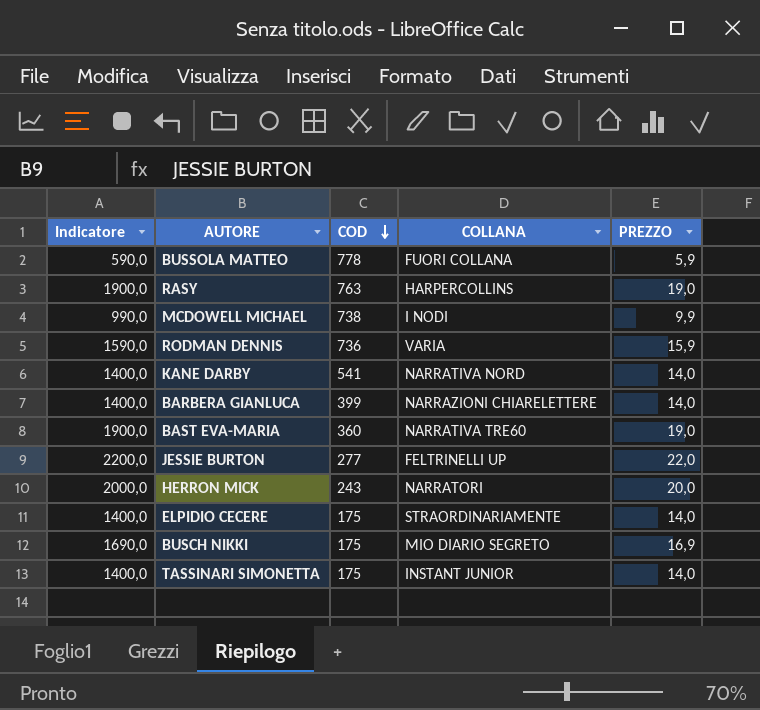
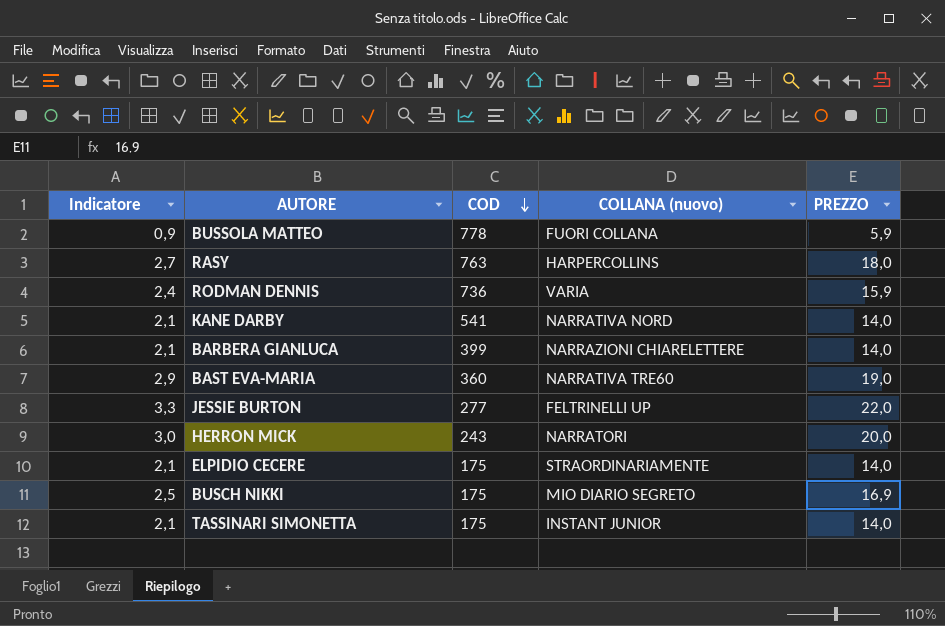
column Indicatore | formula: [PREZZO] * 100 -> [PREZZO] * 0,15
column name: COLLANA -> COLLANA (nuovo)
row MCDOWELL MICHAEL: 990,0 | 738 | I NODI | 9,9 -> none
RASY | PREZZO: 19,0 -> 18,0

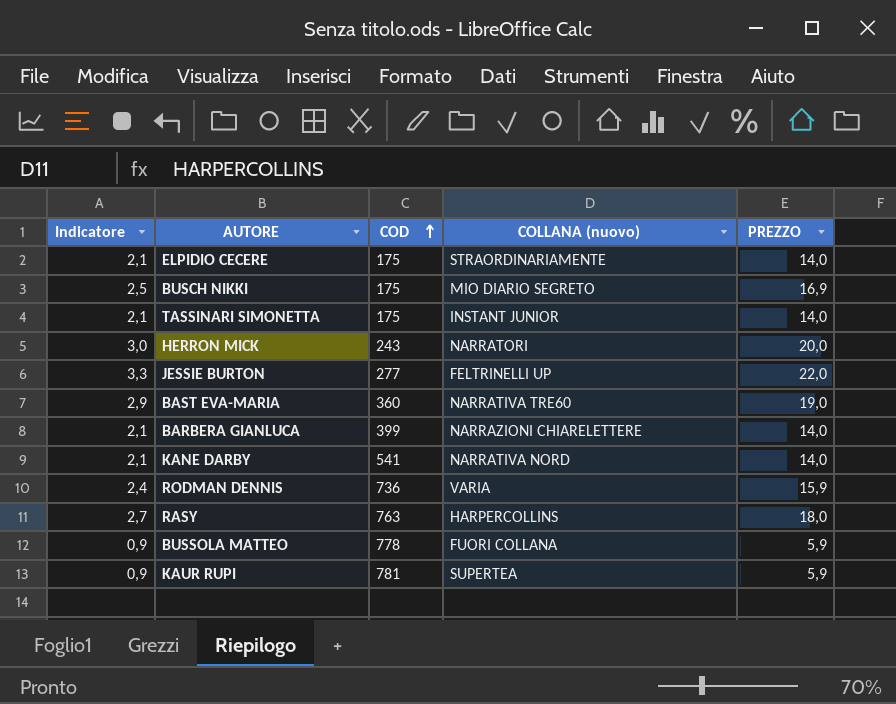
row order: COD descending -> COD ascending
row KAUR RUPI: none -> 0,9 | 781 | SUPERTEA | 5,9

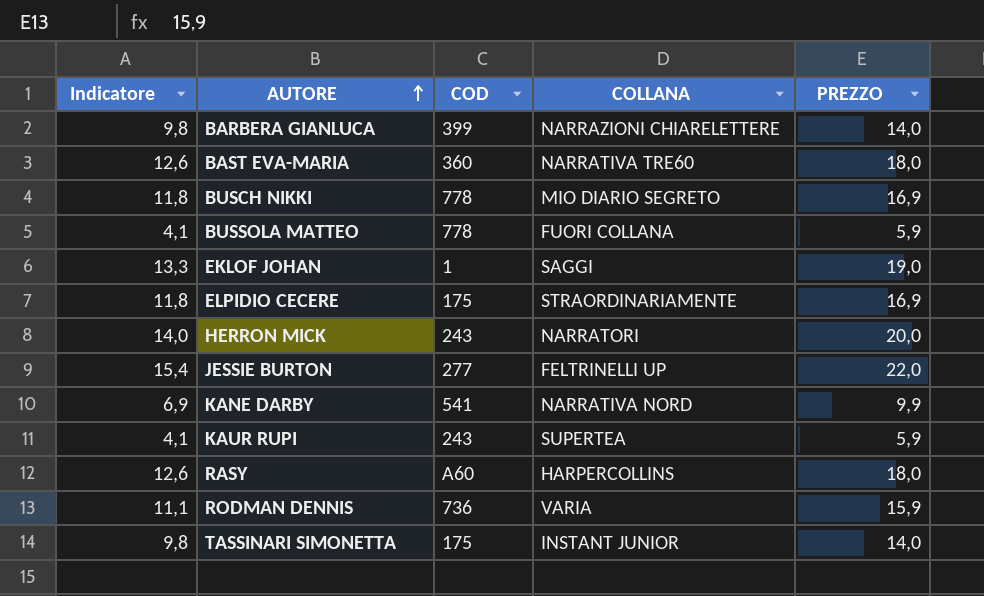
row order: COD ascending -> AUTORE ascending
column Indicatore | formula: [PREZZO] * 0,15 -> [PREZZO] * 0,7
column name: COLLANA (nuovo) -> COLLANA
BAST EVA-MARIA | PREZZO: 19,0 -> 18,0
BUSCH NIKKI | COD: 175 -> 778
row EKLOF JOHAN: none -> 13,3 | 1 | SAGGI | 19,0
ELPIDIO CECERE | PREZZO: 14,0 -> 16,9
KANE DARBY | PREZZO: 14,0 -> 9,9
KAUR RUPI | COD: 781 -> 243
RASY | COD: 763 -> A60

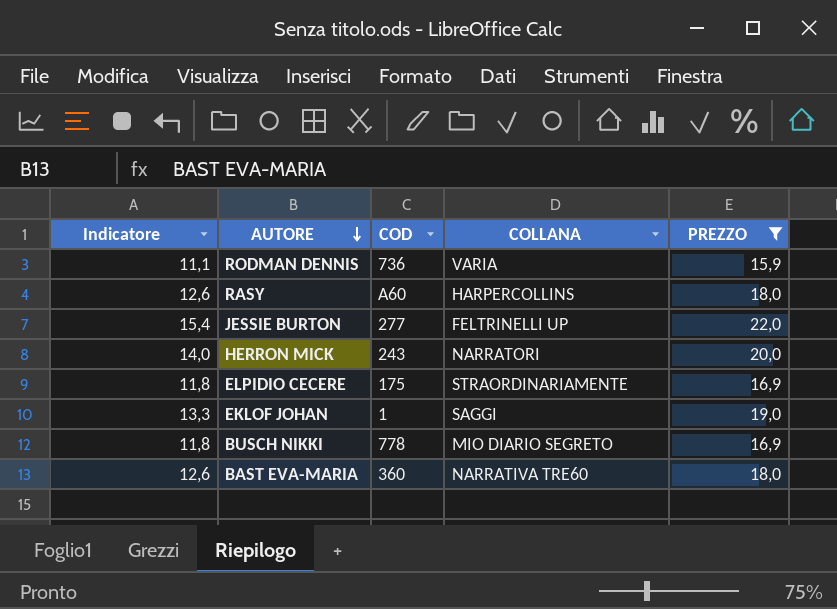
filter: none -> PREZZO >= 15,9
row order: AUTORE ascending -> AUTORE descending

